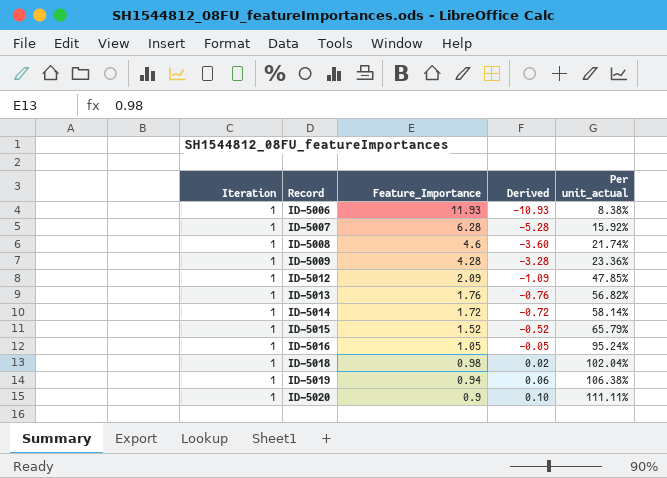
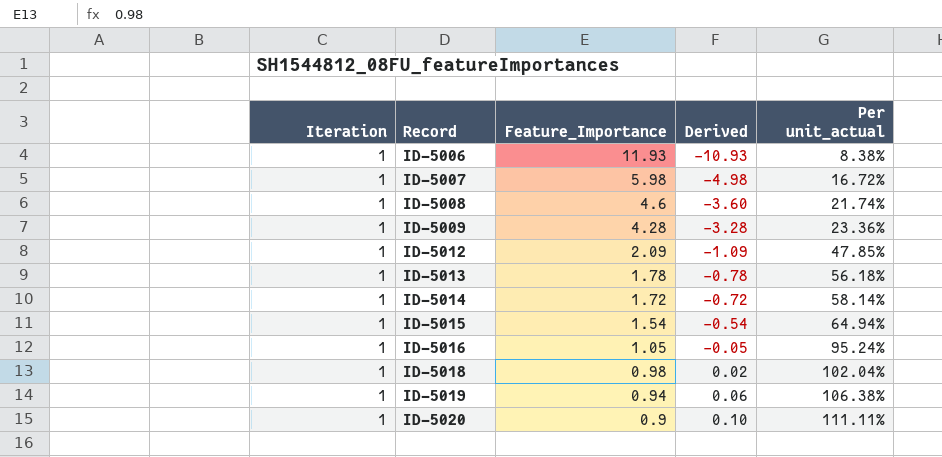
ID-5007 | Feature_Importance: 6.28 -> 5.98
ID-5007 | Derived: -5.28 -> -4.98
ID-5007 | Per unit_actual: 15.92% -> 16.72%
ID-5013 | Feature_Importance: 1.76 -> 1.78
ID-5013 | Derived: -0.76 -> -0.78
ID-5013 | Per unit_actual: 56.82% -> 56.18%
ID-5015 | Feature_Importance: 1.52 -> 1.54
ID-5015 | Derived: -0.52 -> -0.54
ID-5015 | Per unit_actual: 65.79% -> 64.94%

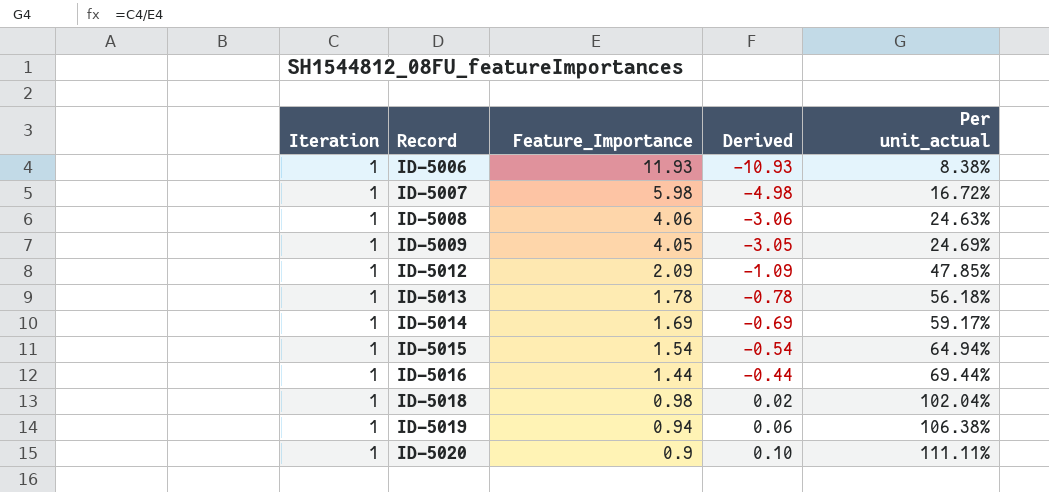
ID-5008 | Feature_Importance: 4.6 -> 4.06
ID-5008 | Derived: -3.60 -> -3.06
ID-5008 | Per unit_actual: 21.74% -> 24.63%
ID-5009 | Feature_Importance: 4.28 -> 4.05
ID-5009 | Derived: -3.28 -> -3.05
ID-5009 | Per unit_actual: 23.36% -> 24.69%
ID-5014 | Feature_Importance: 1.72 -> 1.69
ID-5014 | Derived: -0.72 -> -0.69
ID-5014 | Per unit_actual: 58.14% -> 59.17%
ID-5016 | Feature_Importance: 1.05 -> 1.44
ID-5016 | Derived: -0.05 -> -0.44
ID-5016 | Per unit_actual: 95.24% -> 69.44%

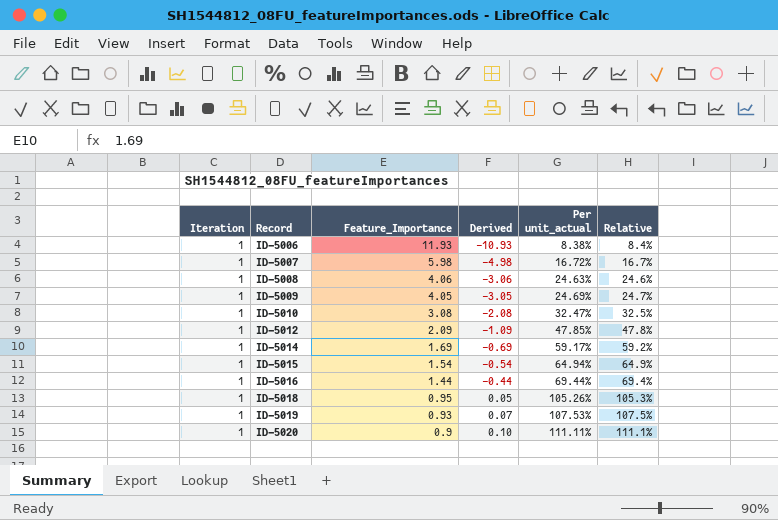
column Relative | formula: none -> [Iteration] / [Feature_Importance]
row ID-5013: 1 | 1.78 | -0.78 | 56.18% -> none
row ID-5010: none -> 1 | 3.08 | -2.08 | 32.47% | 32.5%
ID-5018 | Feature_Importance: 0.98 -> 0.95
ID-5018 | Derived: 0.02 -> 0.05
ID-5018 | Per unit_actual: 102.04% -> 105.26%
ID-5019 | Feature_Importance: 0.94 -> 0.93
ID-5019 | Derived: 0.06 -> 0.07
ID-5019 | Per unit_actual: 106.38% -> 107.53%

